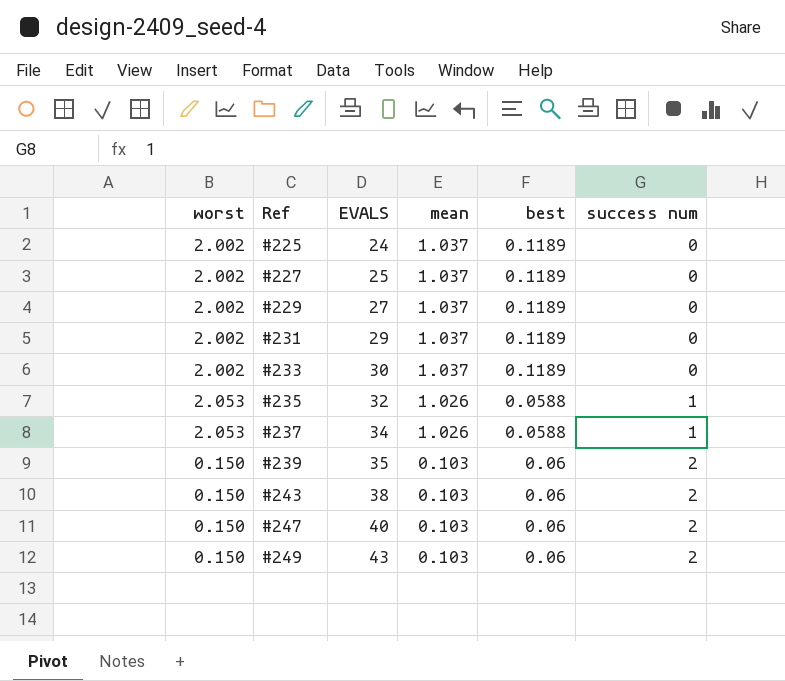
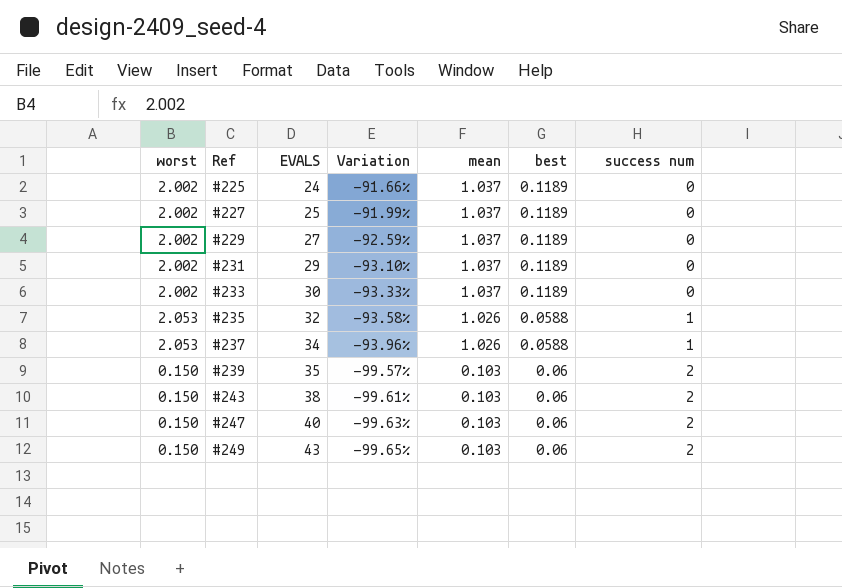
column Variation | formula: none -> ([worst] - [EVALS]) / [EVALS]

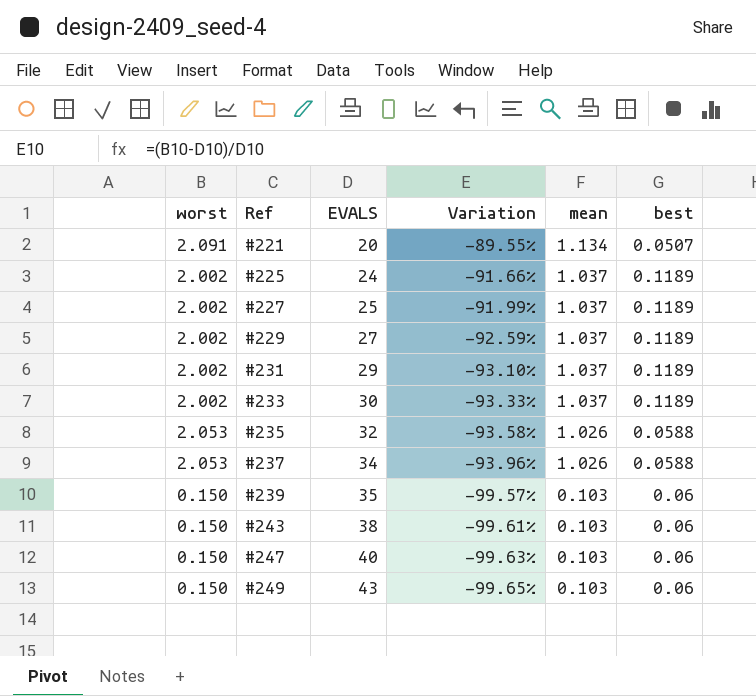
column success num | position: 7 -> none
row #221: none -> 2.091 | 20 | -89.55% | 1.134 | 0.0507

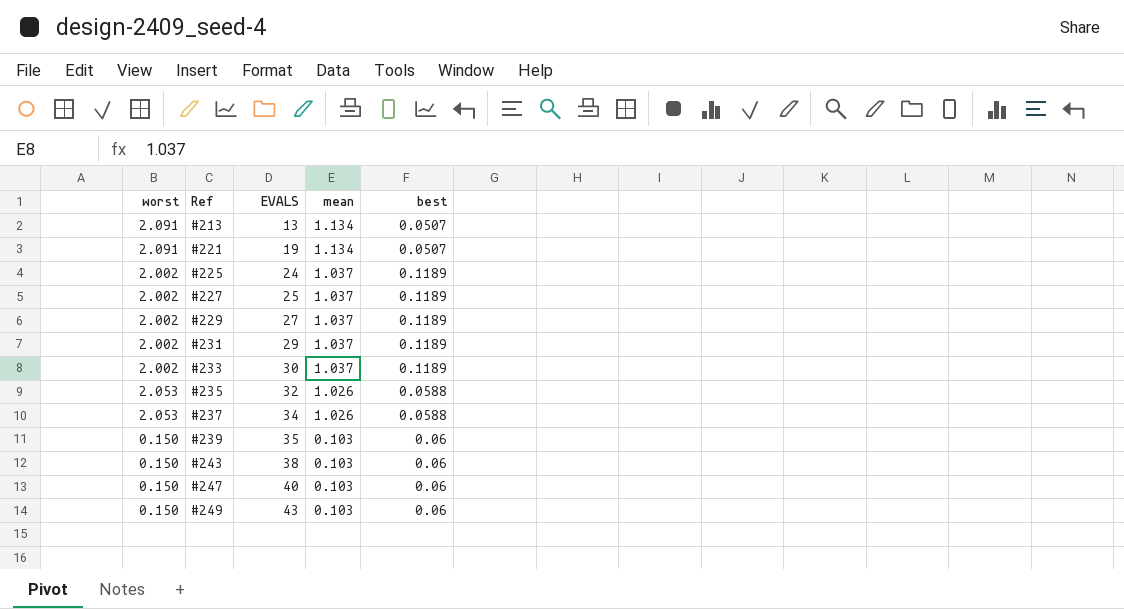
column Variation | formula: ([worst] - [EVALS]) / [EVALS] -> none
row #213: none -> 2.091 | 13 | 1.134 | 0.0507
#221 | EVALS: 20 -> 19

